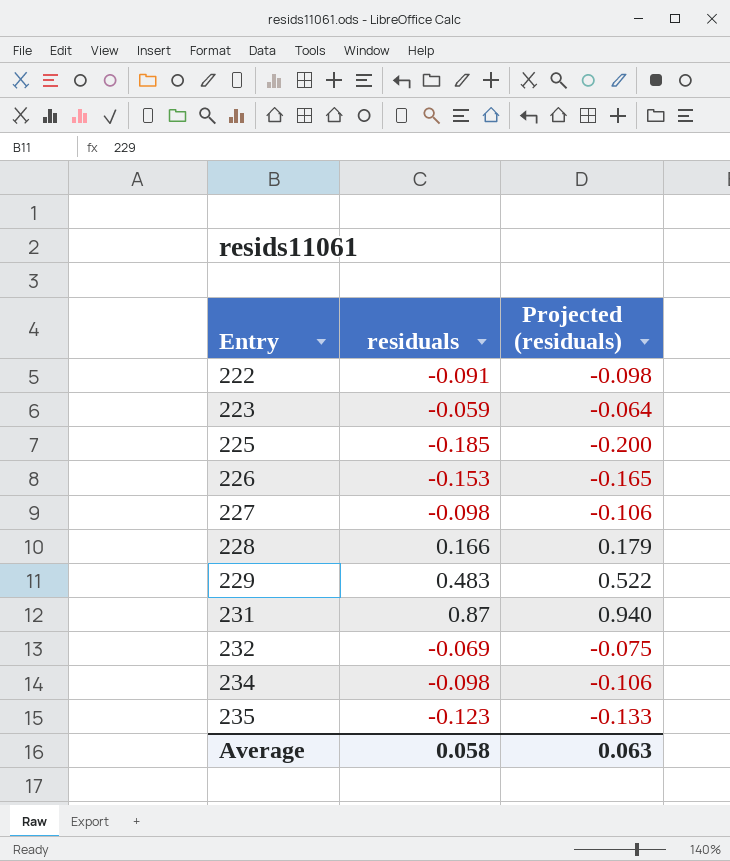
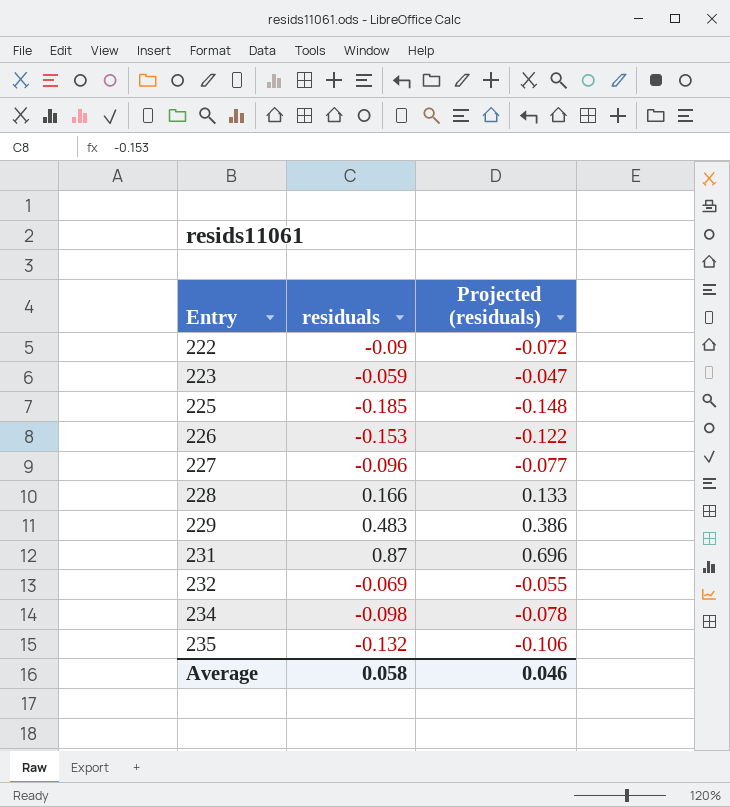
column Projected (residuals) | formula: [residuals] * 1.08 -> [residuals] * 0.8
222 | residuals: -0.091 -> -0.09
227 | residuals: -0.098 -> -0.096
235 | residuals: -0.123 -> -0.132
Average | Projected (residuals): 0.063 -> 0.046

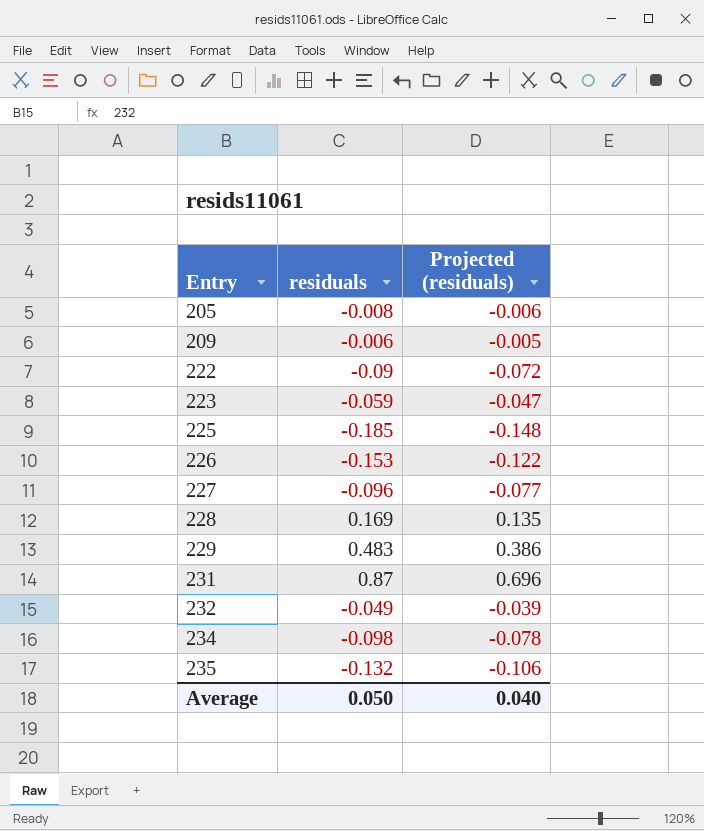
row 205: none -> -0.008 | -0.006
row 209: none -> -0.006 | -0.005
228 | residuals: 0.166 -> 0.169
228 | Projected (residuals): 0.133 -> 0.135
232 | residuals: -0.069 -> -0.049
232 | Projected (residuals): -0.055 -> -0.039
Average | residuals: 0.058 -> 0.050
Average | Projected (residuals): 0.046 -> 0.040

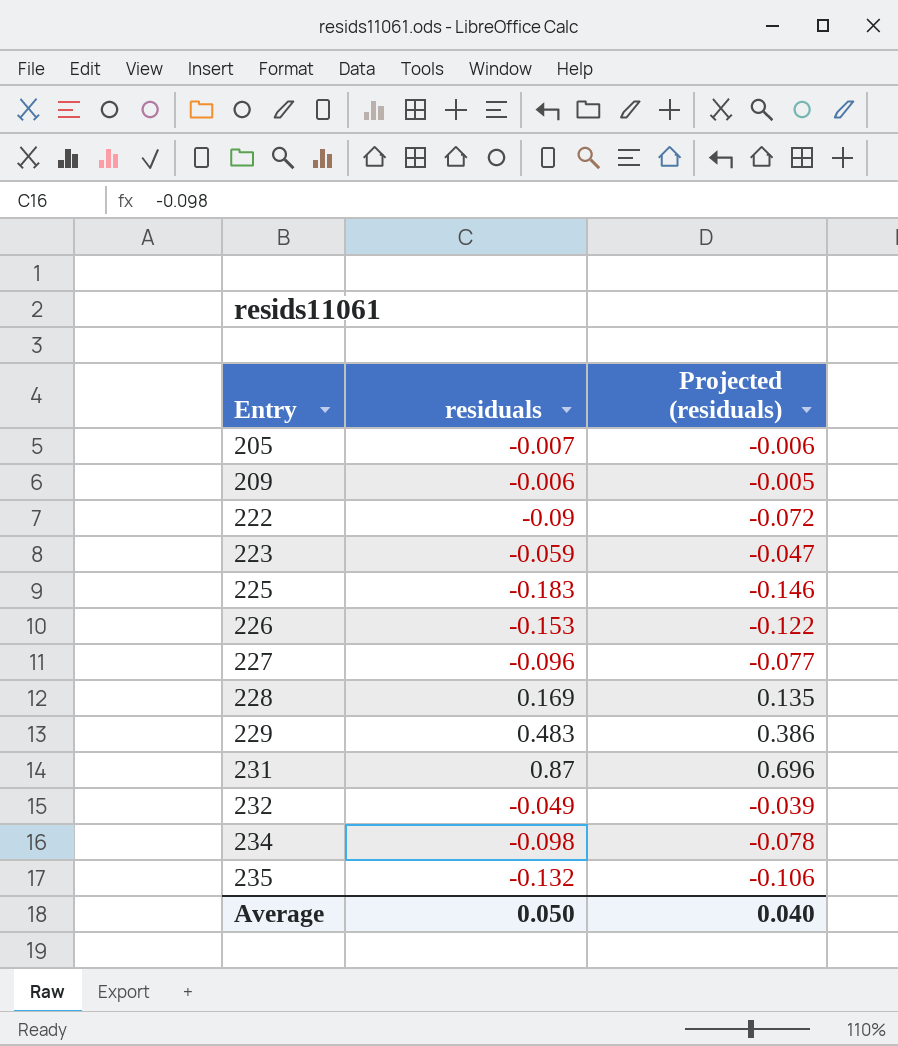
205 | residuals: -0.008 -> -0.007
225 | residuals: -0.185 -> -0.183
225 | Projected (residuals): -0.148 -> -0.146

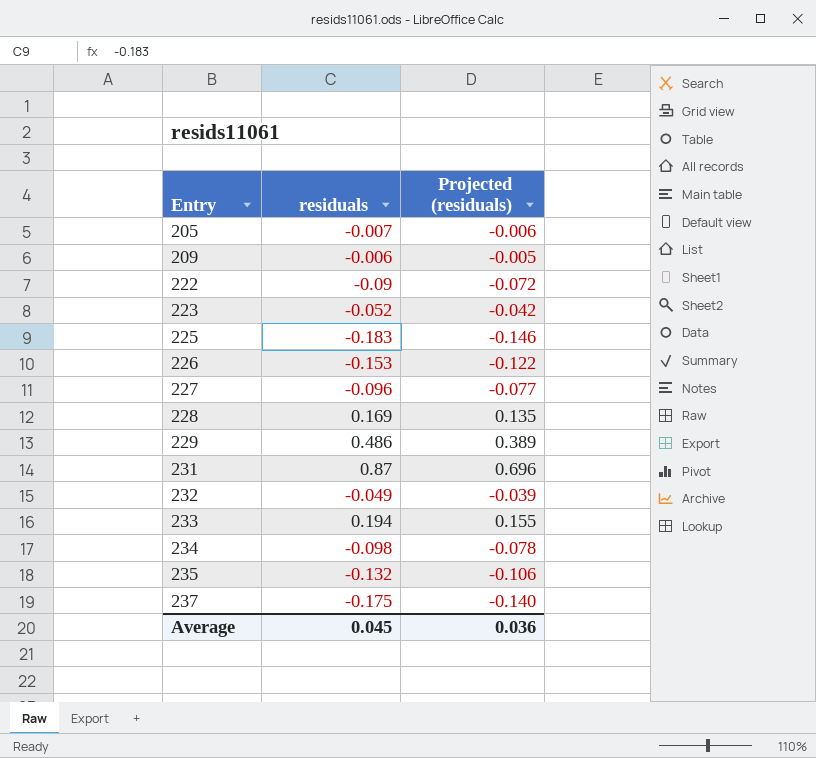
223 | residuals: -0.059 -> -0.052
223 | Projected (residuals): -0.047 -> -0.042
229 | residuals: 0.483 -> 0.486
229 | Projected (residuals): 0.386 -> 0.389
row 233: none -> 0.194 | 0.155
row 237: none -> -0.175 | -0.140
Average | residuals: 0.050 -> 0.045
Average | Projected (residuals): 0.040 -> 0.036

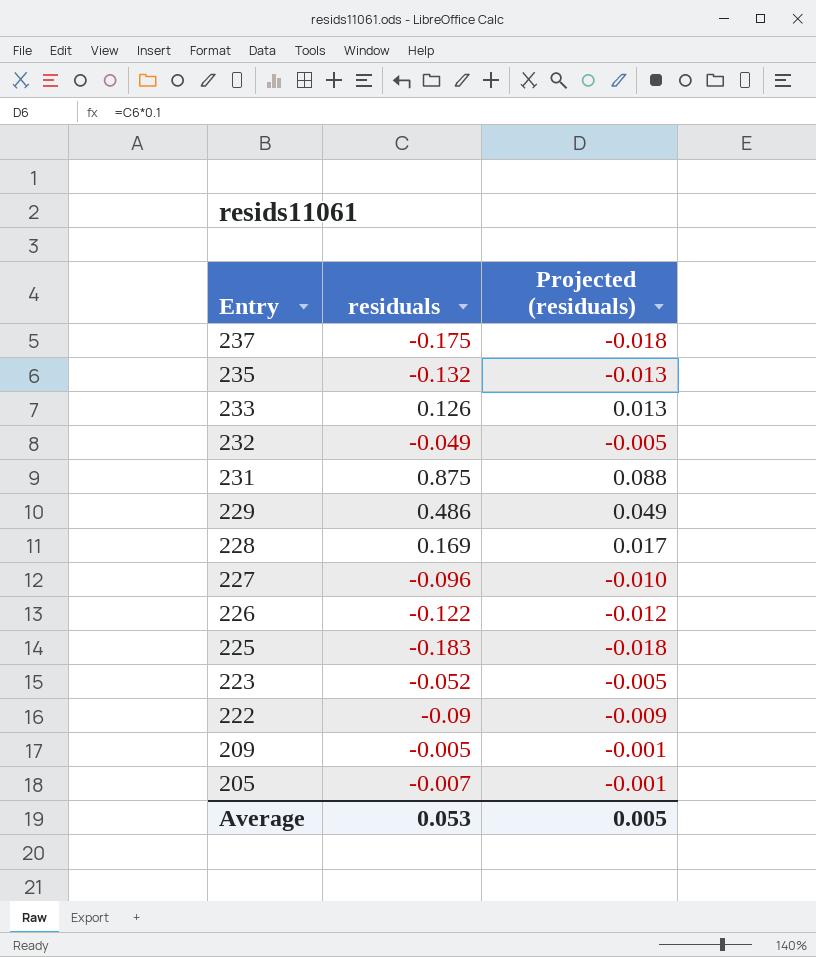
row order: Entry ascending -> Entry descending
column Projected (residuals) | formula: [residuals] * 0.8 -> [residuals] * 0.1
row 234: -0.098 | -0.078 -> none
233 | residuals: 0.194 -> 0.126
231 | residuals: 0.87 -> 0.875
226 | residuals: -0.153 -> -0.122
209 | residuals: -0.006 -> -0.005
Average | residuals: 0.045 -> 0.053
Average | Projected (residuals): 0.036 -> 0.005

